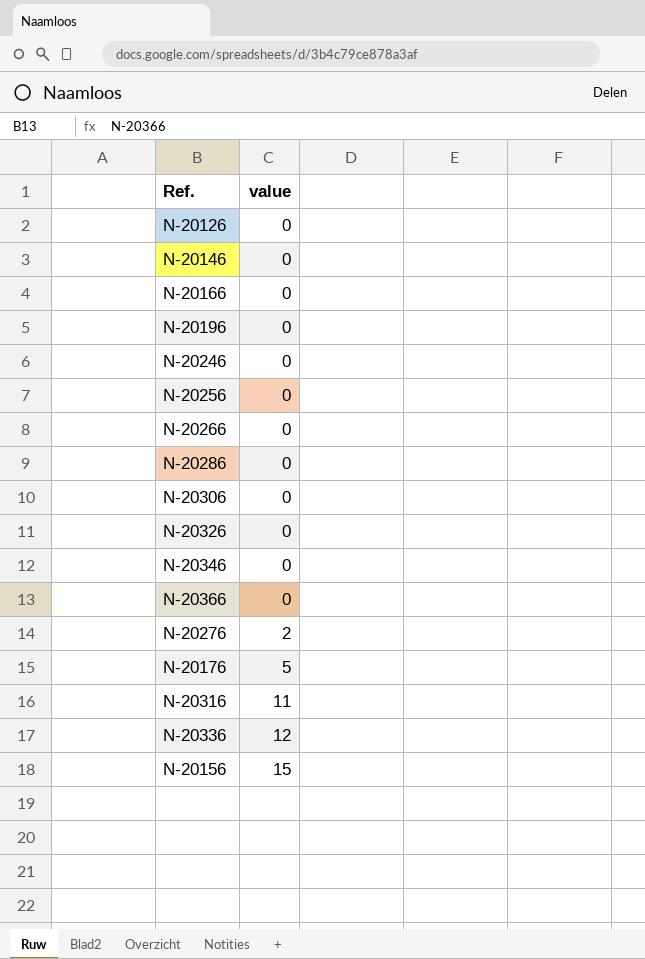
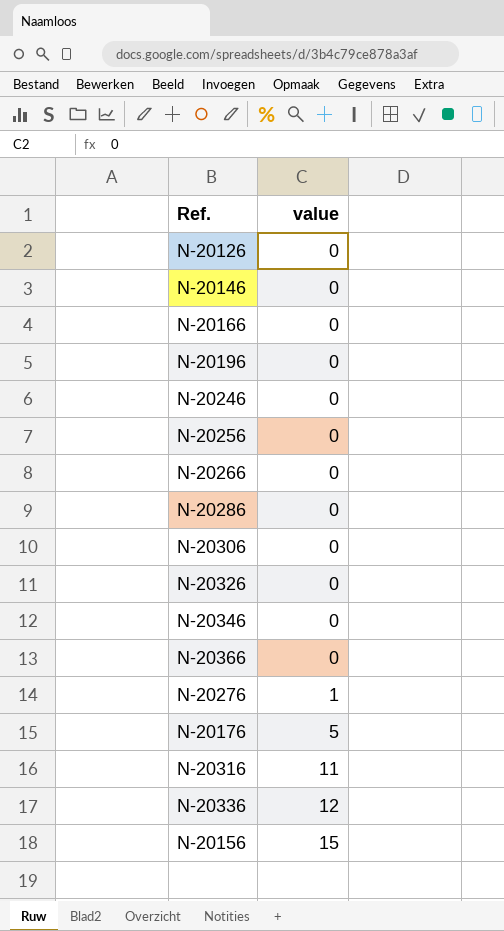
N-20276 | value: 2 -> 1

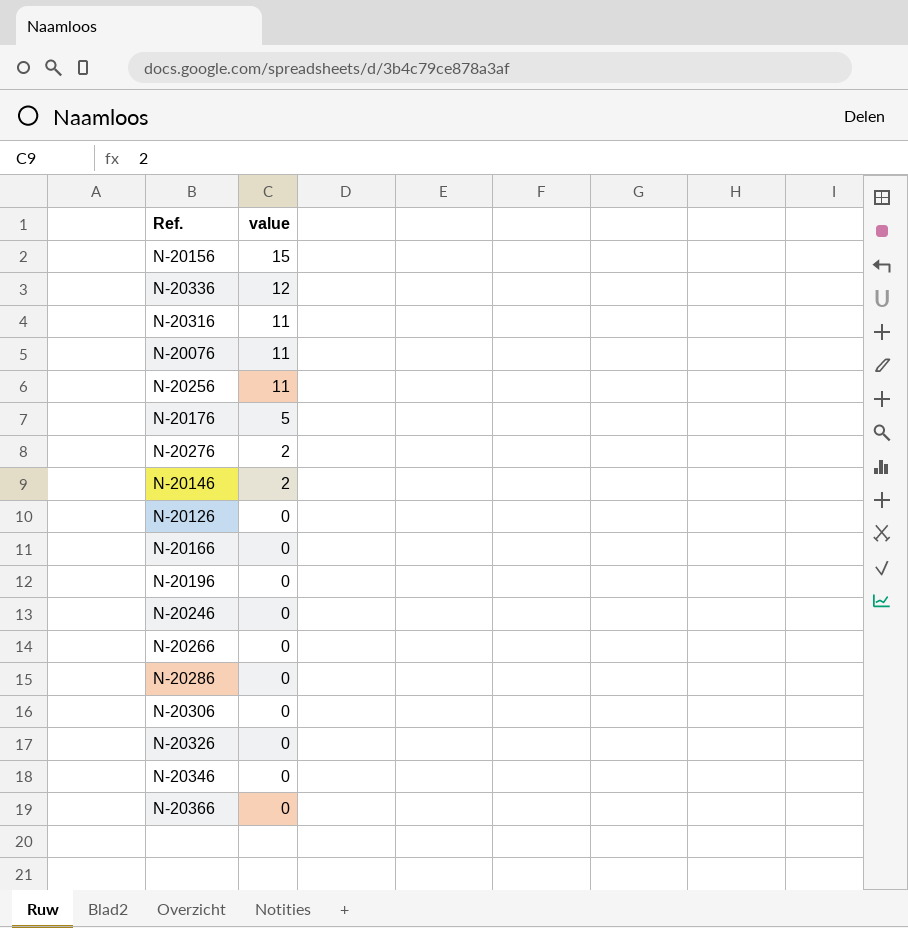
row order: value ascending -> value descending
row N-20076: none -> 11
N-20256 | value: 0 -> 11
N-20276 | value: 1 -> 2
N-20146 | value: 0 -> 2

